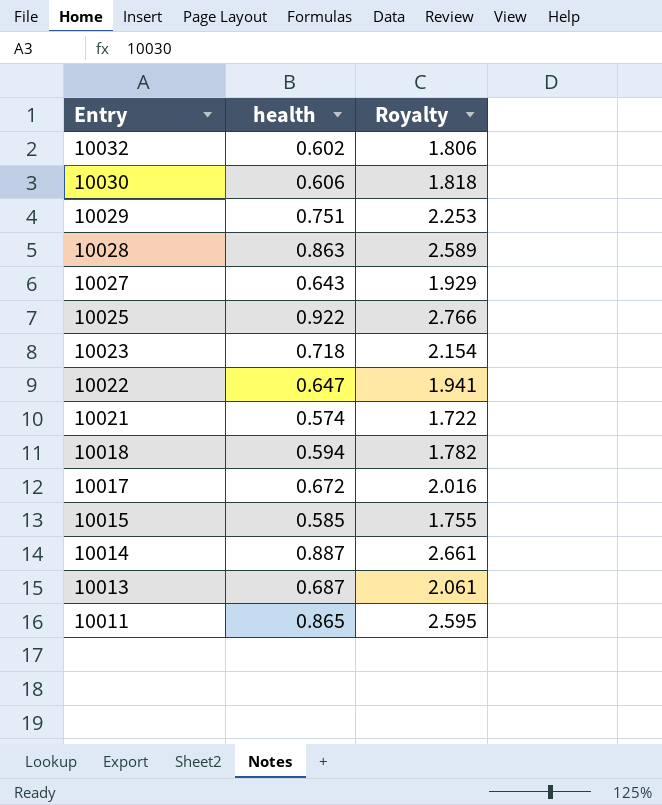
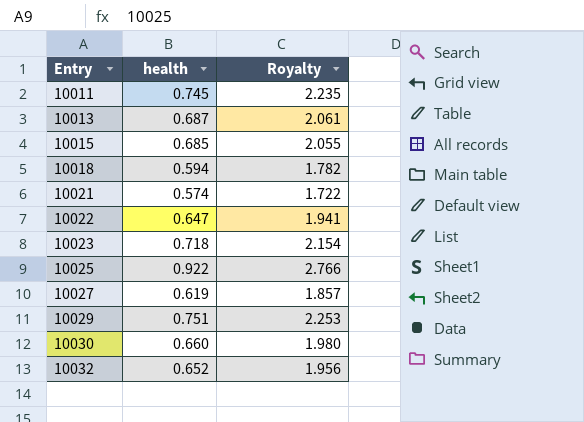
row order: Entry descending -> Entry ascending
row 10028: 0.863 | 2.589 -> none
row 10017: 0.672 | 2.016 -> none
row 10014: 0.887 | 2.661 -> none
10011 | health: 0.865 -> 0.745
10011 | Royalty: 2.595 -> 2.235
10015 | health: 0.585 -> 0.685
10015 | Royalty: 1.755 -> 2.055
10027 | health: 0.643 -> 0.619
10027 | Royalty: 1.929 -> 1.857
10030 | health: 0.606 -> 0.660
10030 | Royalty: 1.818 -> 1.980
10032 | health: 0.602 -> 0.652
10032 | Royalty: 1.806 -> 1.956

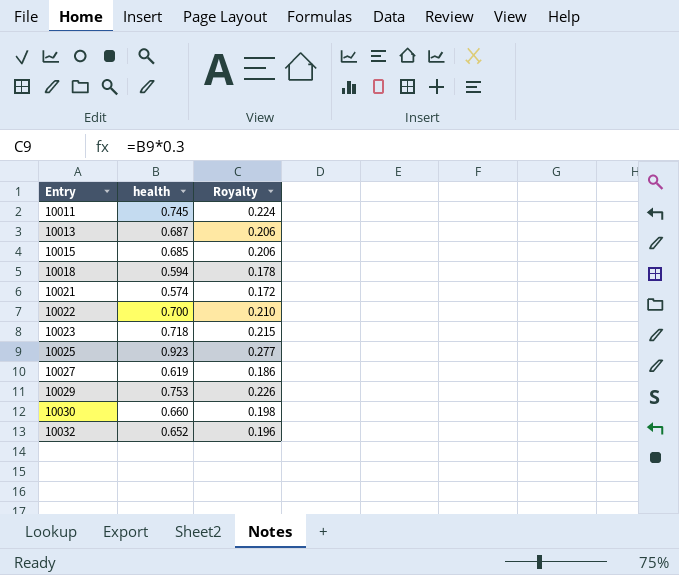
column Royalty | formula: [health] * 3 -> [health] * 0.3
10022 | health: 0.647 -> 0.700
10025 | health: 0.922 -> 0.923
10029 | health: 0.751 -> 0.753

